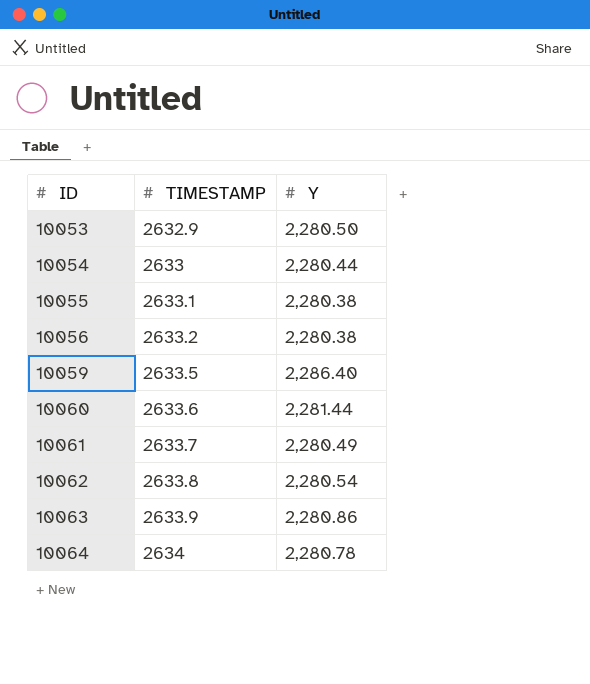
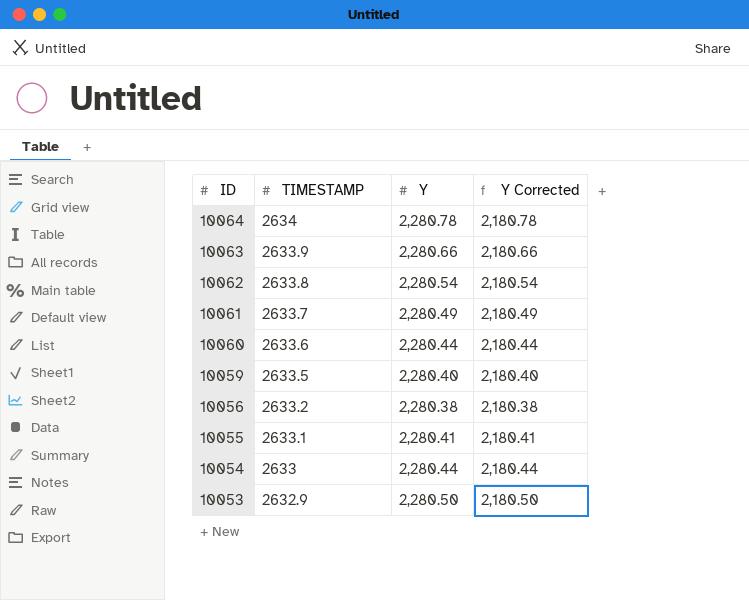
row order: ID ascending -> ID descending
column Y Corrected | formula: none -> [Y] - 100
10063 | Y: 2,280.86 -> 2,280.66
10060 | Y: 2,281.44 -> 2,280.44
10059 | Y: 2,286.40 -> 2,280.40
10055 | Y: 2,280.38 -> 2,280.41

